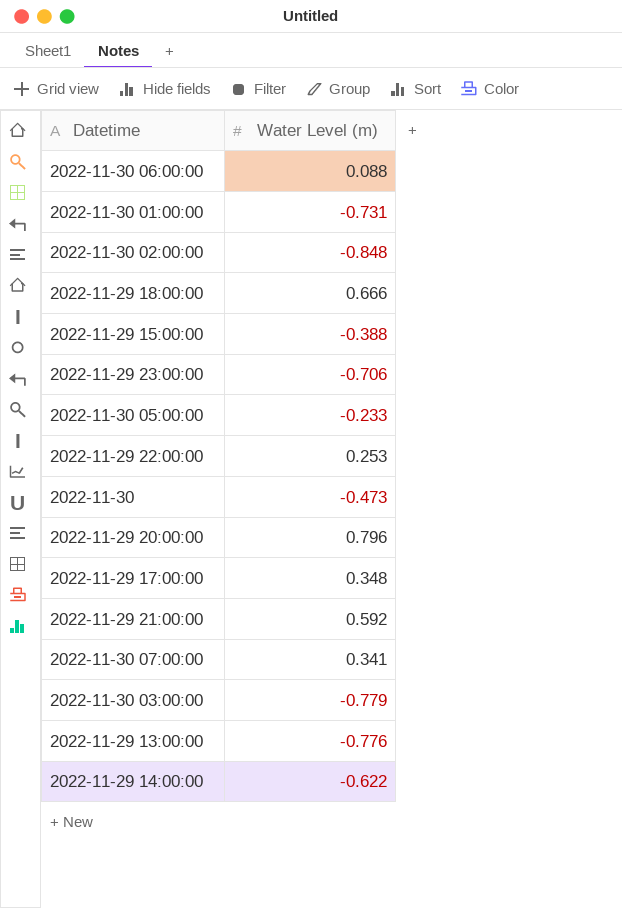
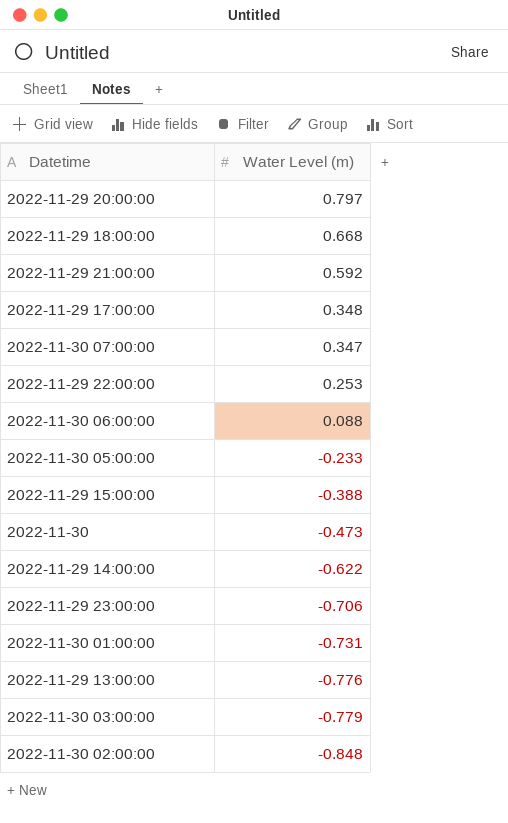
row order: none -> Water Level (m) descending
2022-11-29 20:00:00 | Water Level (m): 0.796 -> 0.797
2022-11-29 18:00:00 | Water Level (m): 0.666 -> 0.668
2022-11-30 07:00:00 | Water Level (m): 0.341 -> 0.347

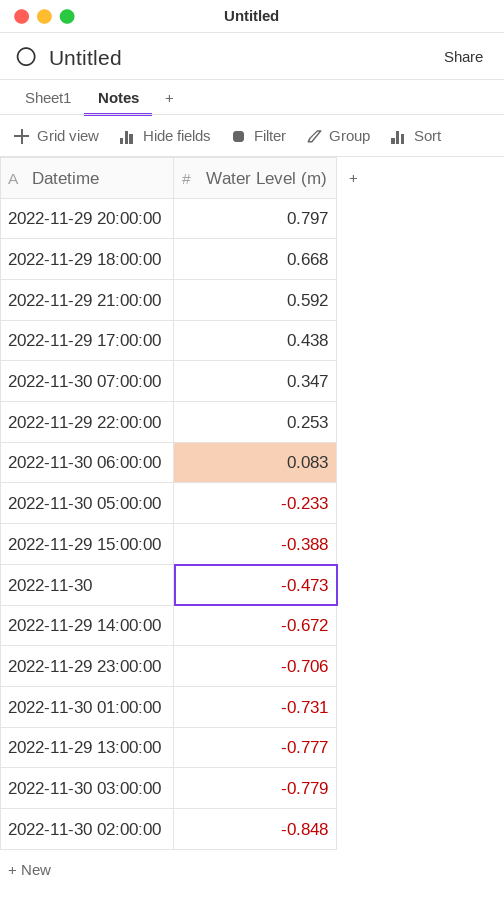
2022-11-29 17:00:00 | Water Level (m): 0.348 -> 0.438
2022-11-30 06:00:00 | Water Level (m): 0.088 -> 0.083
2022-11-29 14:00:00 | Water Level (m): -0.622 -> -0.672
2022-11-29 13:00:00 | Water Level (m): -0.776 -> -0.777

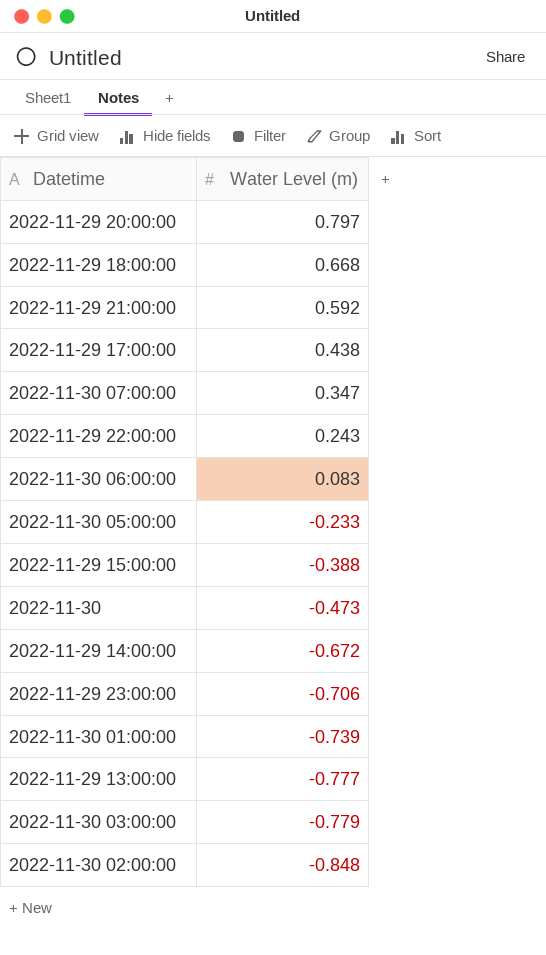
2022-11-29 22:00:00 | Water Level (m): 0.253 -> 0.243
2022-11-30 01:00:00 | Water Level (m): -0.731 -> -0.739

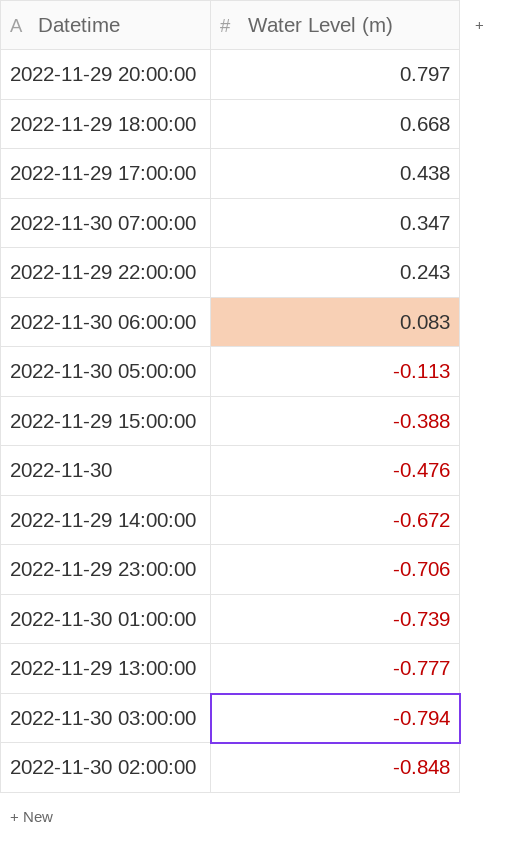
row 2022-11-29 21:00:00: 0.592 -> none
2022-11-30 05:00:00 | Water Level (m): -0.233 -> -0.113
2022-11-30 | Water Level (m): -0.473 -> -0.476
2022-11-30 03:00:00 | Water Level (m): -0.779 -> -0.794

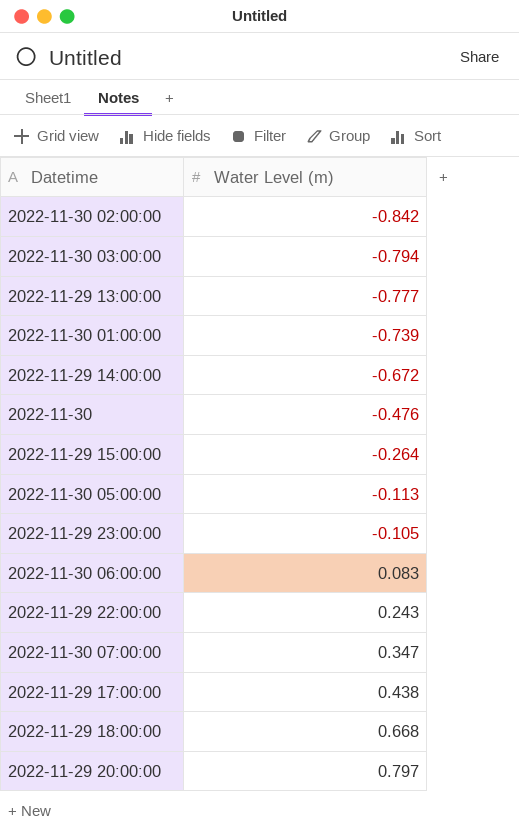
row order: Water Level (m) descending -> Water Level (m) ascending
2022-11-30 02:00:00 | Water Level (m): -0.848 -> -0.842
2022-11-29 15:00:00 | Water Level (m): -0.388 -> -0.264
2022-11-29 23:00:00 | Water Level (m): -0.706 -> -0.105

